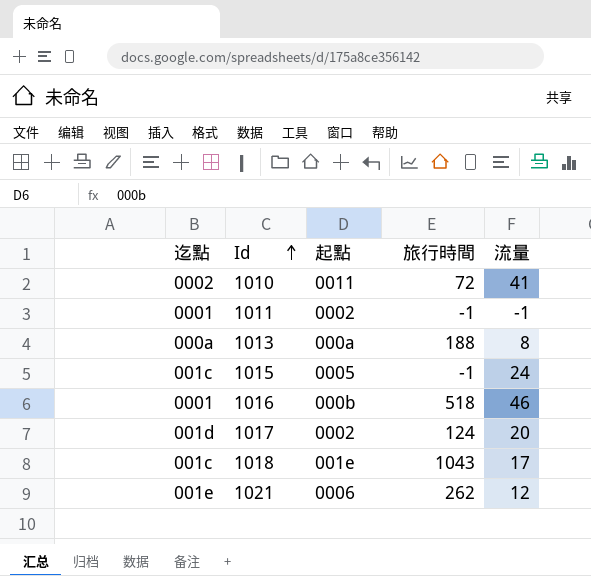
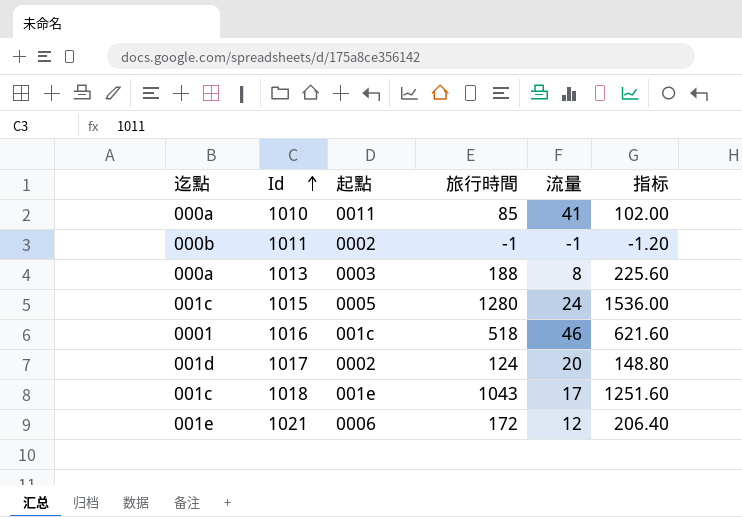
column 指标 | formula: none -> [旅行時間] * 1.2
1010 | 迄點: 0002 -> 000a
1010 | 旅行時間: 72 -> 85
1011 | 迄點: 0001 -> 000b
1013 | 起點: 000a -> 0003
1015 | 旅行時間: -1 -> 1280
1016 | 起點: 000b -> 001c
1021 | 旅行時間: 262 -> 172

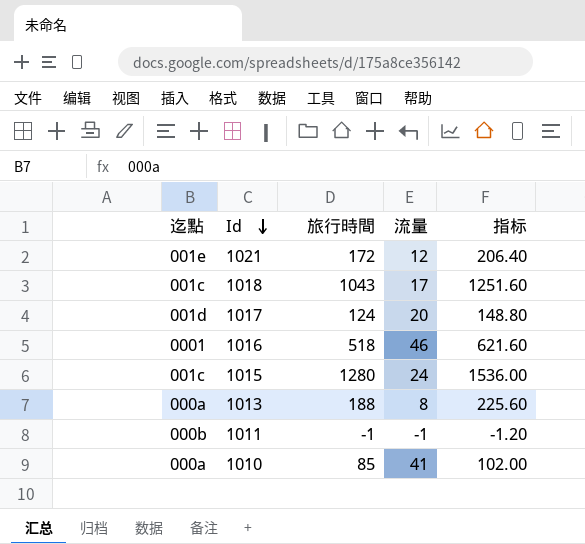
row order: Id ascending -> Id descending
column 起點 | position: 3 -> none

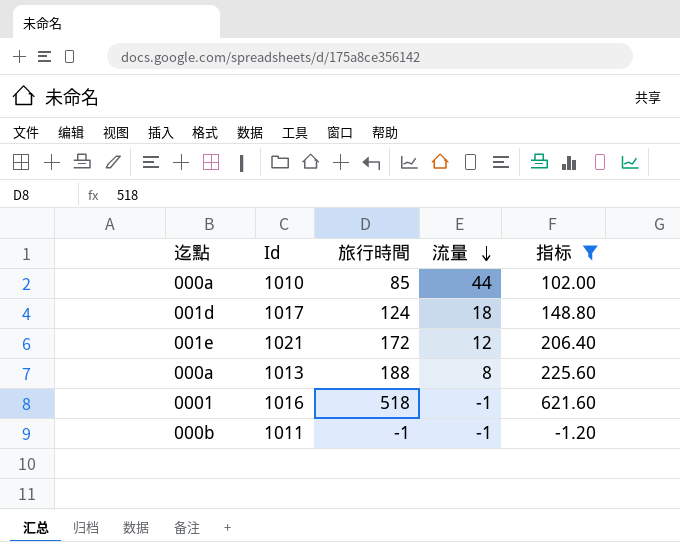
filter: none -> 指标 <= 621.60
row order: Id descending -> 流量 descending
1010 | 流量: 41 -> 44
1017 | 流量: 20 -> 18
1016 | 流量: 46 -> -1

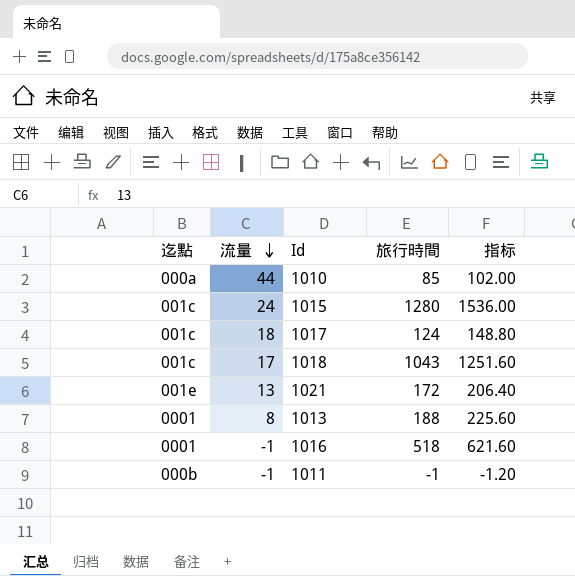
filter: 指标 <= 621.60 -> none
column 流量 | position: 4 -> 2
1017 | 迄點: 001d -> 001c
1021 | 流量: 12 -> 13
1013 | 迄點: 000a -> 0001

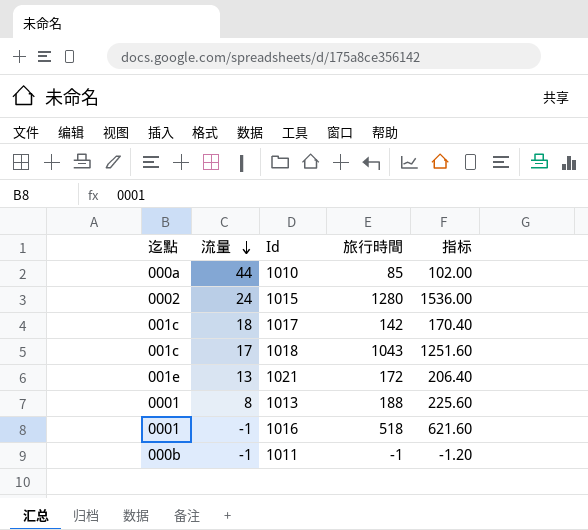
1015 | 迄點: 001c -> 0002
1017 | 旅行時間: 124 -> 142
1017 | 指标: 148.80 -> 170.40

